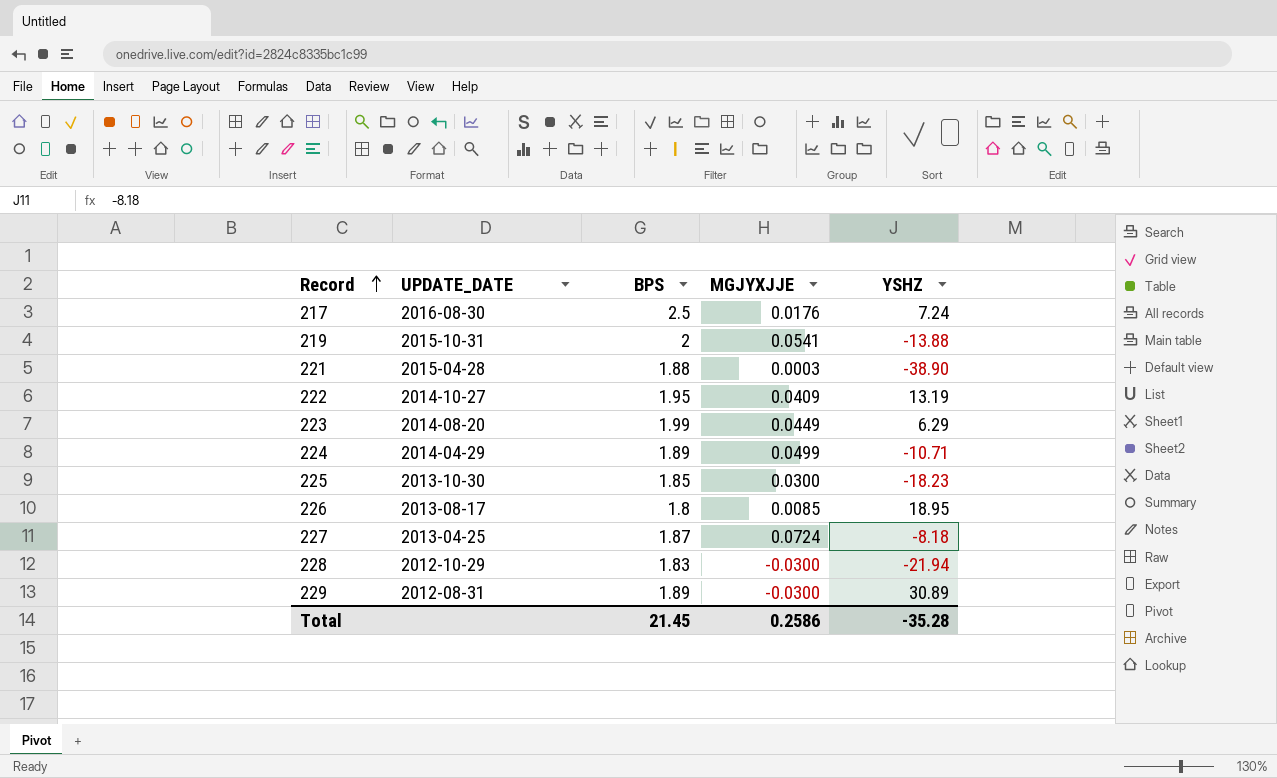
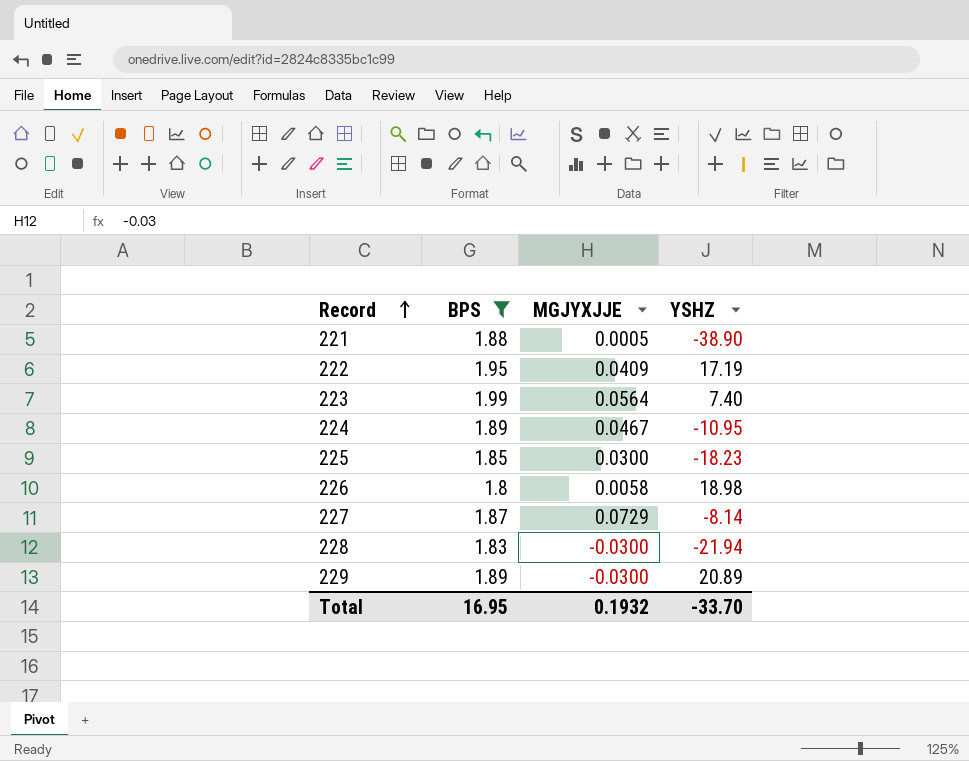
filter: none -> BPS <= 1.99
column UPDATE_DATE | position: 2 -> none
221 | MGJYXJJE: 0.0003 -> 0.0005
222 | YSHZ: 13.19 -> 17.19
223 | MGJYXJJE: 0.0449 -> 0.0564
223 | YSHZ: 6.29 -> 7.40
224 | MGJYXJJE: 0.0499 -> 0.0467
224 | YSHZ: -10.71 -> -10.95
226 | MGJYXJJE: 0.0085 -> 0.0058
226 | YSHZ: 18.95 -> 18.98
227 | MGJYXJJE: 0.0724 -> 0.0729
227 | YSHZ: -8.18 -> -8.14
229 | YSHZ: 30.89 -> 20.89
Total | BPS: 21.45 -> 16.95
Total | MGJYXJJE: 0.2586 -> 0.1932
Total | YSHZ: -35.28 -> -33.70

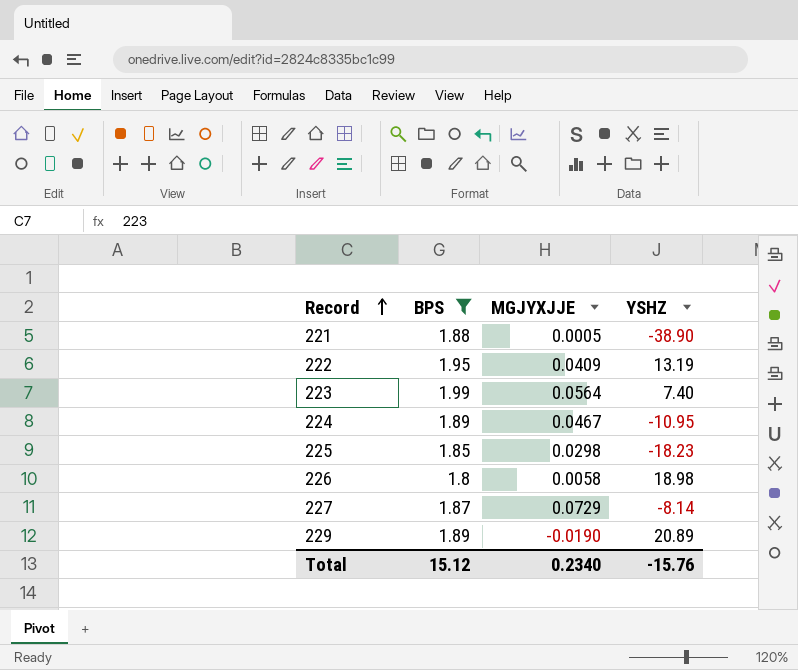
row 228: 1.83 | -0.0300 | -21.94 -> none
222 | YSHZ: 17.19 -> 13.19
225 | MGJYXJJE: 0.0300 -> 0.0298
229 | MGJYXJJE: -0.0300 -> -0.0190
Total | BPS: 16.95 -> 15.12
Total | MGJYXJJE: 0.1932 -> 0.2340
Total | YSHZ: -33.70 -> -15.76

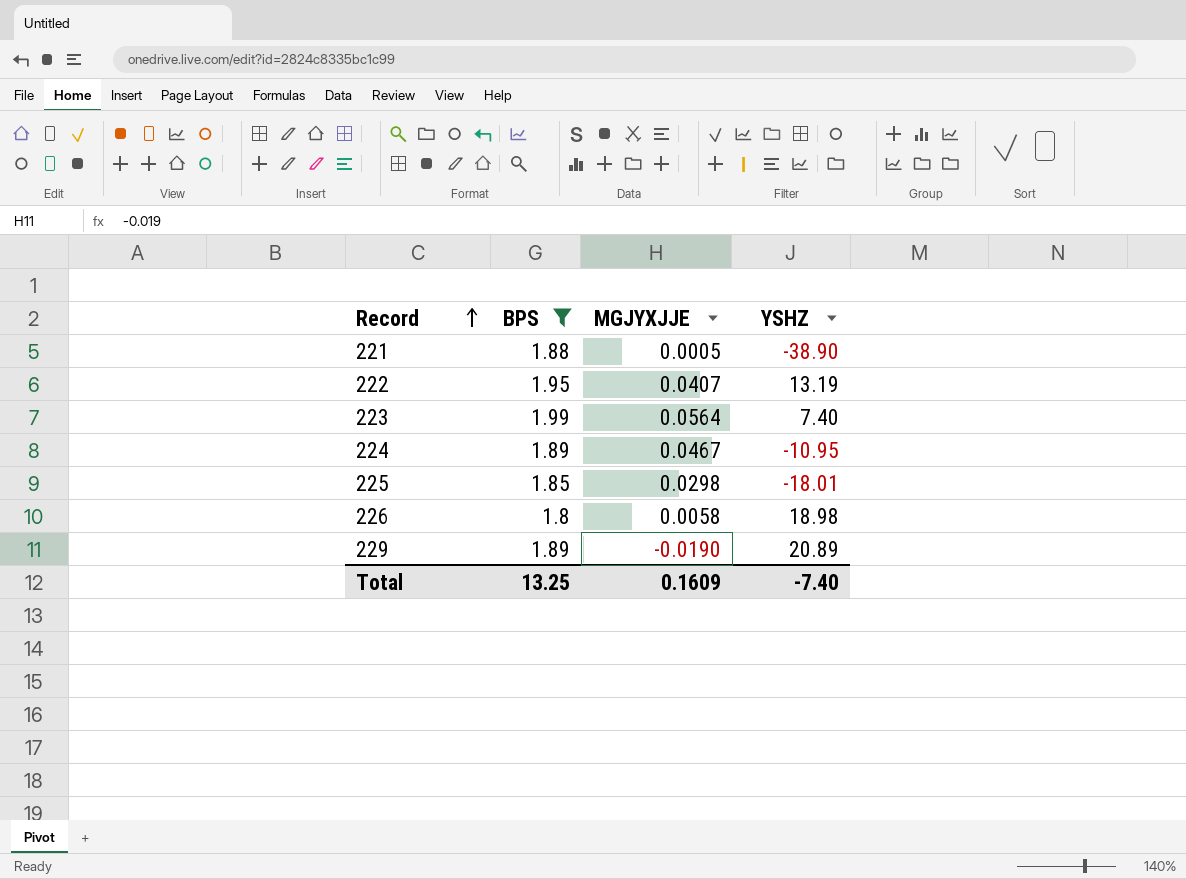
row 227: 1.87 | 0.0729 | -8.14 -> none
222 | MGJYXJJE: 0.0409 -> 0.0407
225 | YSHZ: -18.23 -> -18.01
Total | BPS: 15.12 -> 13.25
Total | MGJYXJJE: 0.2340 -> 0.1609
Total | YSHZ: -15.76 -> -7.40

